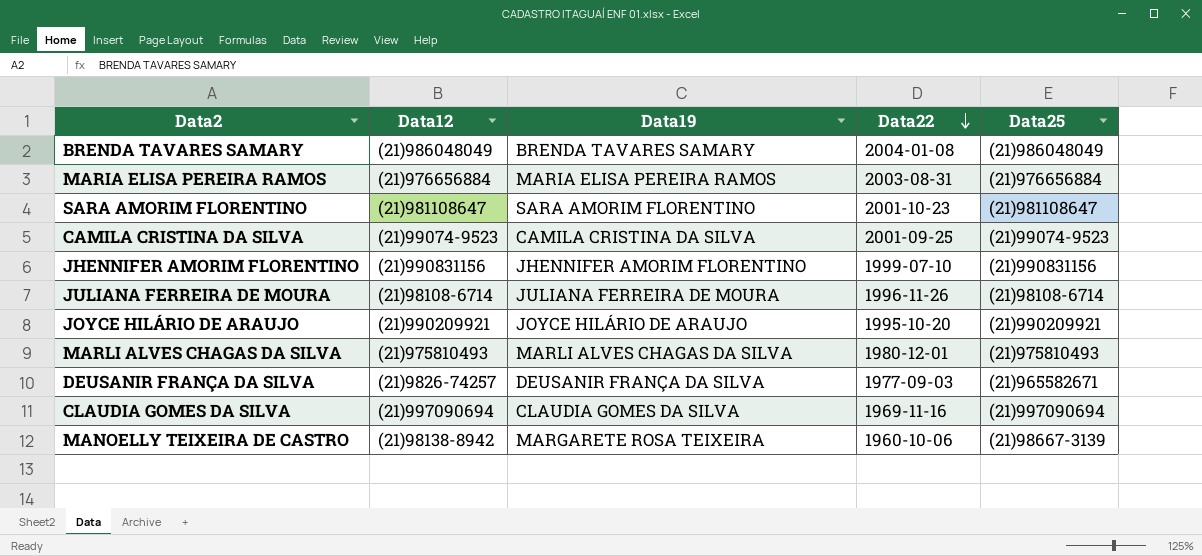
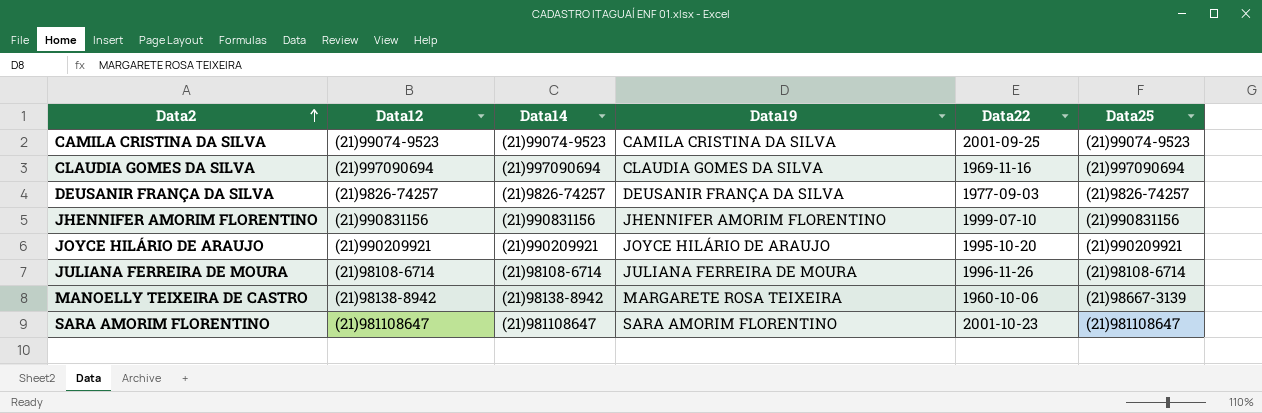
row order: Data22 descending -> Data2 ascending
column Data14 | position: none -> 3
row BRENDA TAVARES SAMARY: (21)986048049 | BRENDA TAVARES SAMARY | 2004-01-08 | (21)986048049 -> none
row MARIA ELISA PEREIRA RAMOS: (21)976656884 | MARIA ELISA PEREIRA RAMOS | 2003-08-31 | (21)976656884 -> none
row MARLI ALVES CHAGAS DA SILVA: (21)975810493 | MARLI ALVES CHAGAS DA SILVA | 1980-12-01 | (21)975810493 -> none
DEUSANIR FRANÇA DA SILVA | Data25: (21)965582671 -> (21)9826-74257

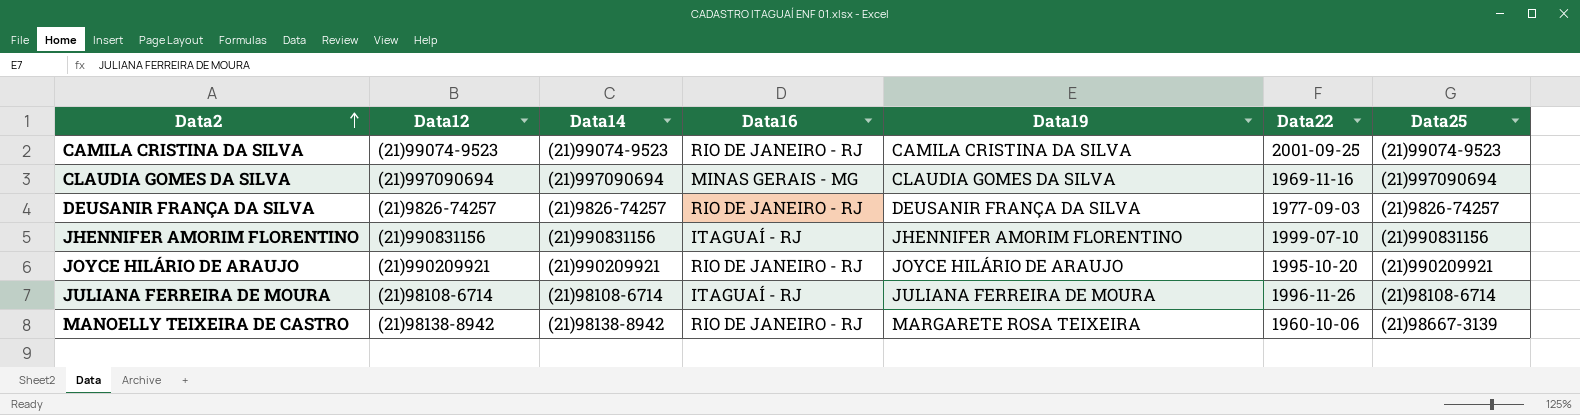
column Data16 | position: none -> 4
row SARA AMORIM FLORENTINO: (21)981108647 | (21)981108647 | SARA AMORIM FLORENTINO | 2001-10-23 | (21)981108647 -> none

